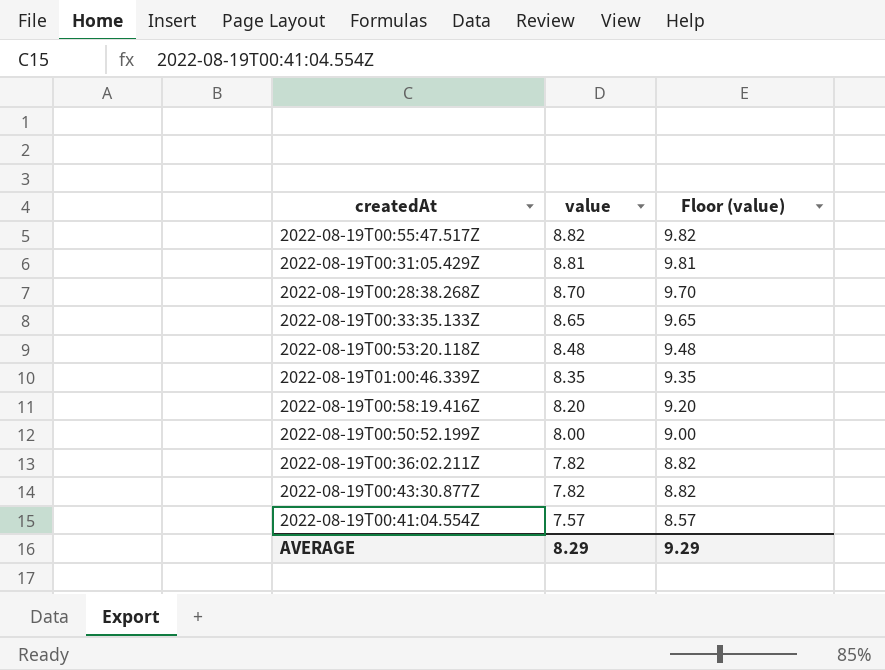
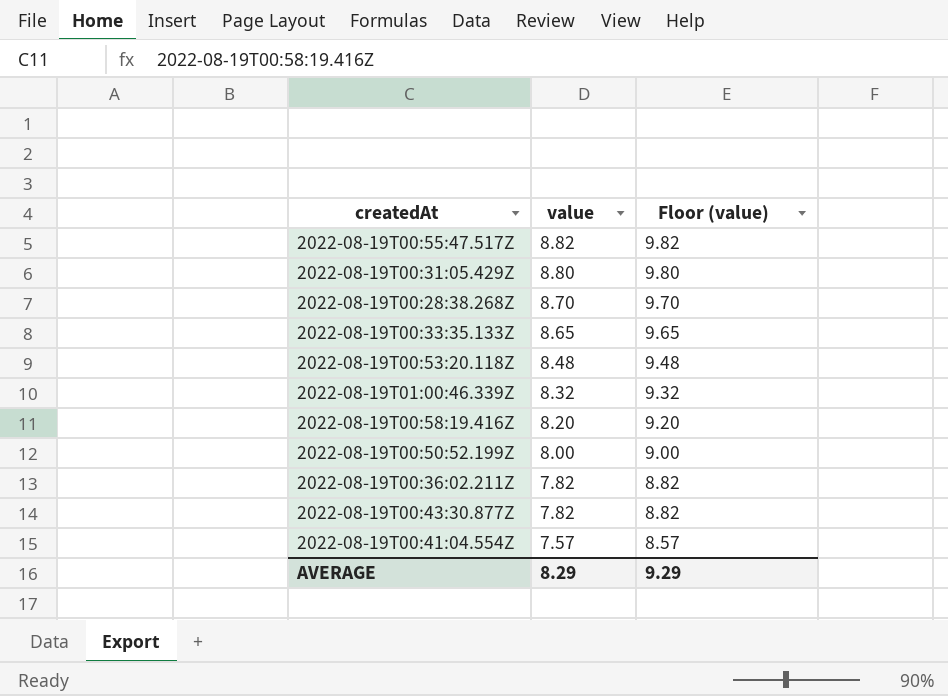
2022-08-19T00:31:05.429Z | value: 8.81 -> 8.80
2022-08-19T00:31:05.429Z | Floor (value): 9.81 -> 9.80
2022-08-19T01:00:46.339Z | value: 8.35 -> 8.32
2022-08-19T01:00:46.339Z | Floor (value): 9.35 -> 9.32

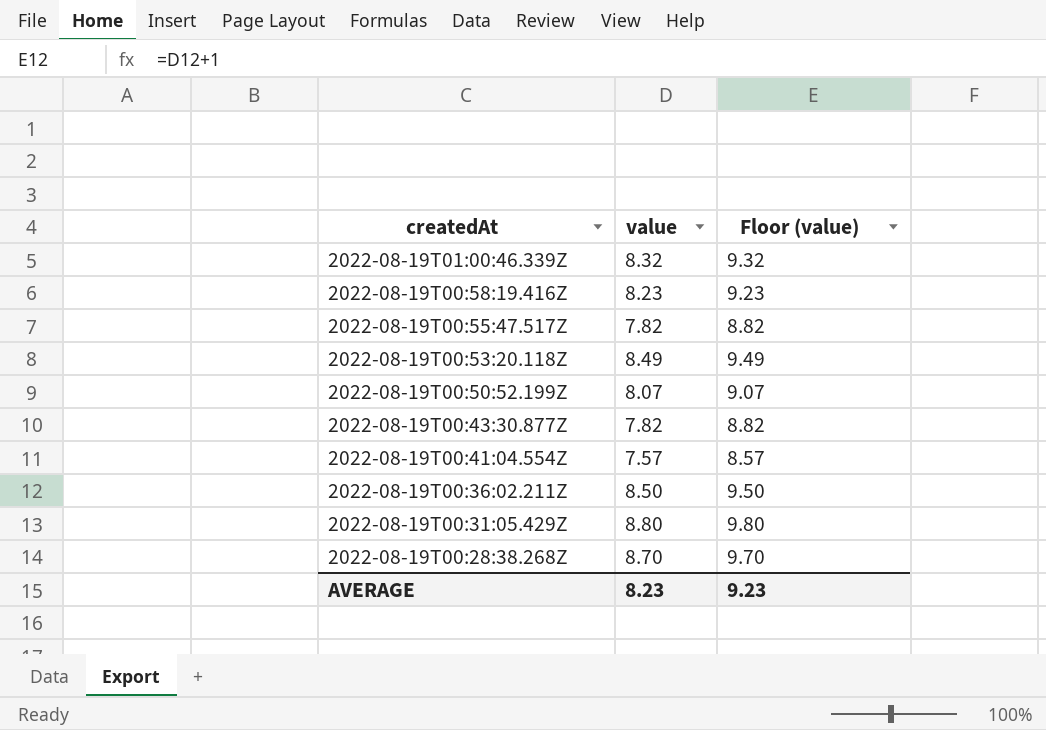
row order: value descending -> createdAt descending
row 2022-08-19T00:33:35.133Z: 8.65 | 9.65 -> none
2022-08-19T00:58:19.416Z | value: 8.20 -> 8.23
2022-08-19T00:58:19.416Z | Floor (value): 9.20 -> 9.23
2022-08-19T00:55:47.517Z | value: 8.82 -> 7.82
2022-08-19T00:55:47.517Z | Floor (value): 9.82 -> 8.82
2022-08-19T00:53:20.118Z | value: 8.48 -> 8.49
2022-08-19T00:53:20.118Z | Floor (value): 9.48 -> 9.49
2022-08-19T00:50:52.199Z | value: 8.00 -> 8.07
2022-08-19T00:50:52.199Z | Floor (value): 9.00 -> 9.07
2022-08-19T00:36:02.211Z | value: 7.82 -> 8.50
2022-08-19T00:36:02.211Z | Floor (value): 8.82 -> 9.50
AVERAGE | value: 8.29 -> 8.23
AVERAGE | Floor (value): 9.29 -> 9.23

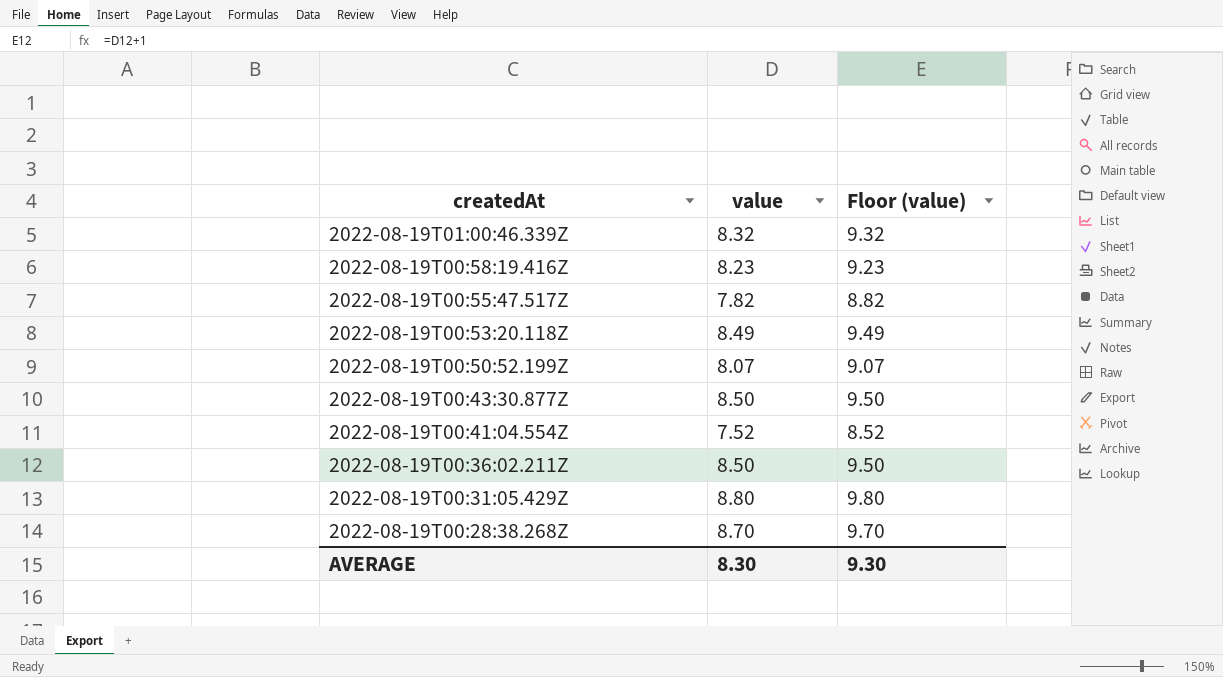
2022-08-19T00:43:30.877Z | value: 7.82 -> 8.50
2022-08-19T00:43:30.877Z | Floor (value): 8.82 -> 9.50
2022-08-19T00:41:04.554Z | value: 7.57 -> 7.52
2022-08-19T00:41:04.554Z | Floor (value): 8.57 -> 8.52
AVERAGE | value: 8.23 -> 8.30
AVERAGE | Floor (value): 9.23 -> 9.30

